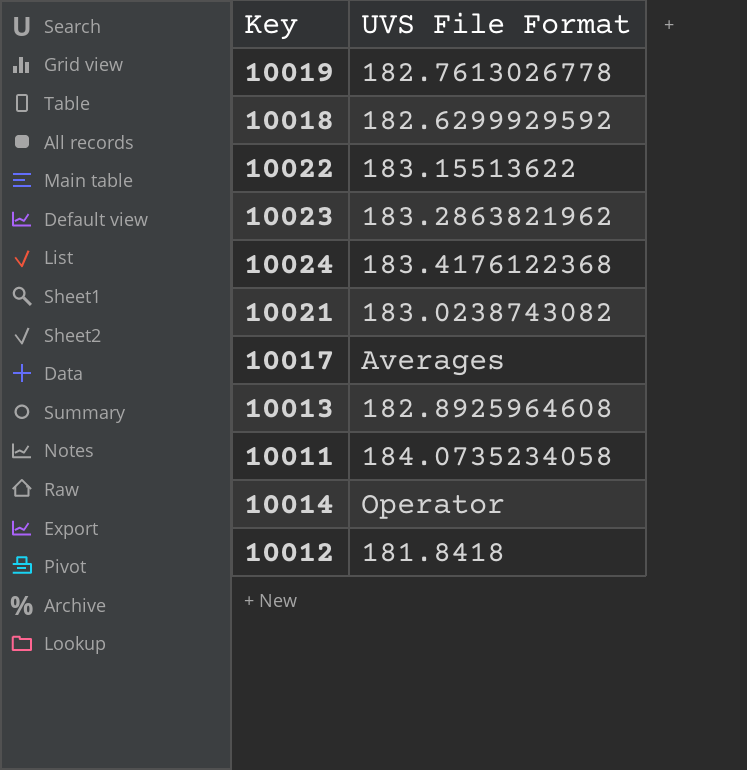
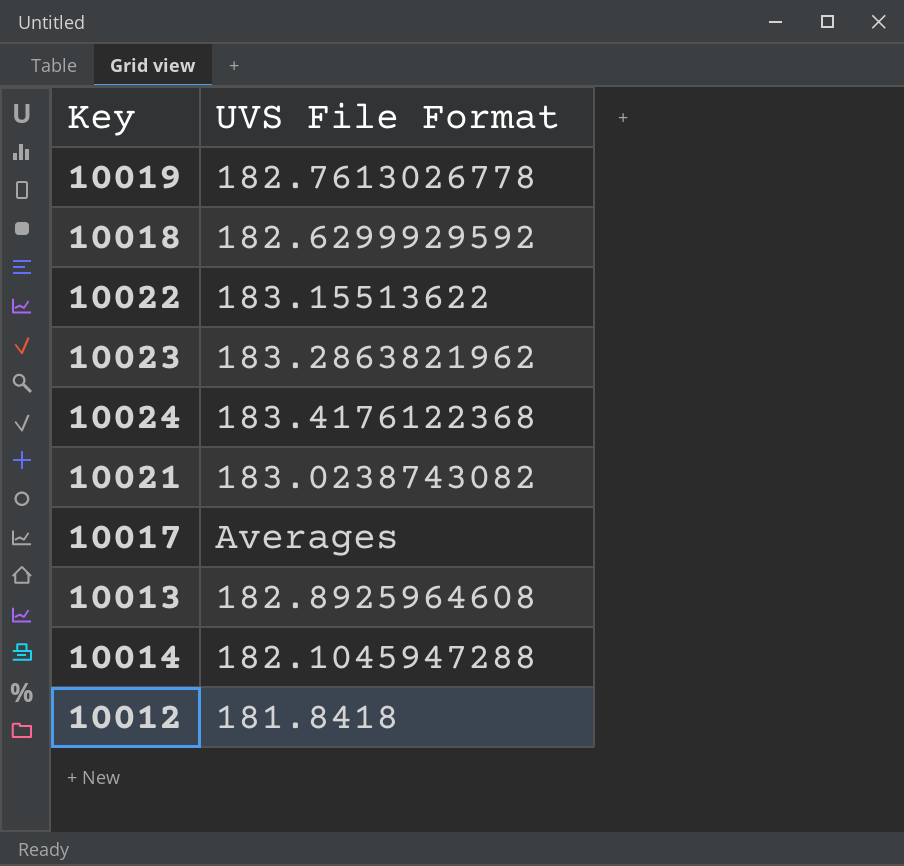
row 10011: 184.0735234058 -> none
10014 | UVS File Format: Operator -> 182.1045947288

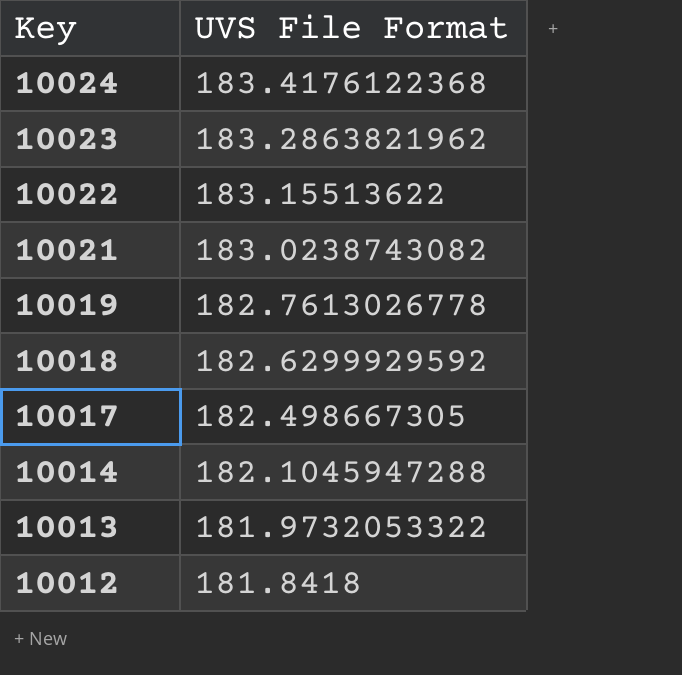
row order: none -> Key descending
10017 | UVS File Format: Averages -> 182.498667305
10013 | UVS File Format: 182.8925964608 -> 181.9732053322

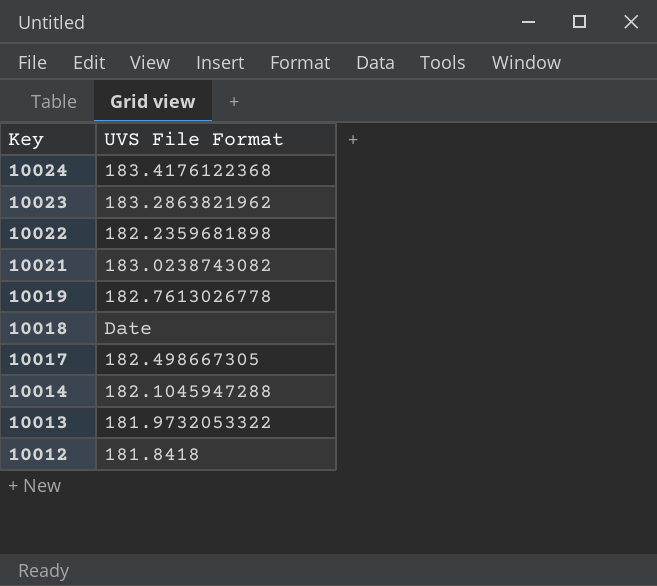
10022 | UVS File Format: 183.15513622 -> 182.2359681898
10018 | UVS File Format: 182.6299929592 -> Date

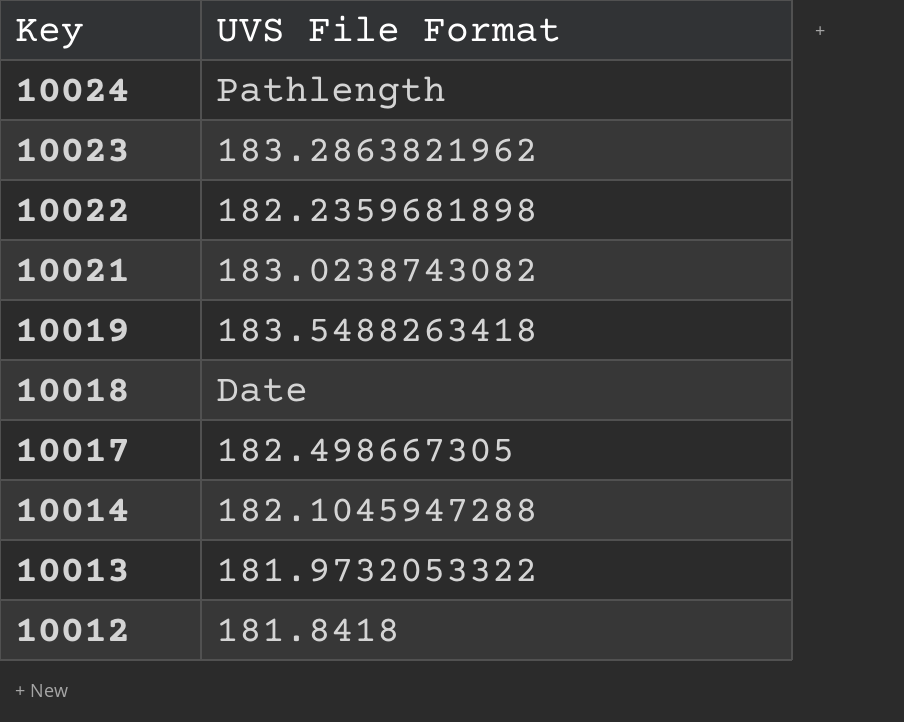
10024 | UVS File Format: 183.4176122368 -> Pathlength
10019 | UVS File Format: 182.7613026778 -> 183.5488263418

